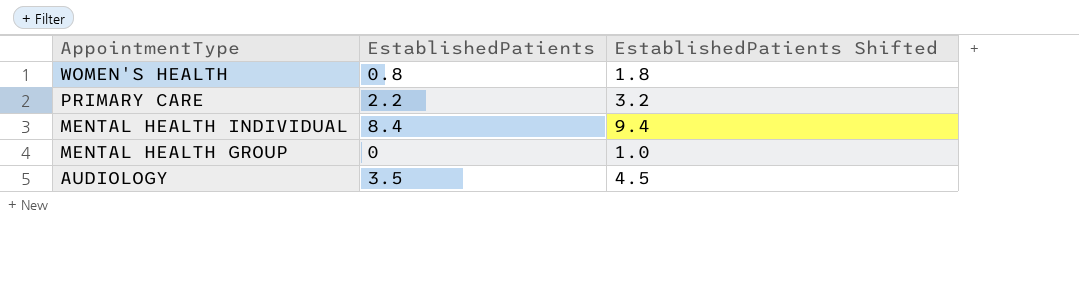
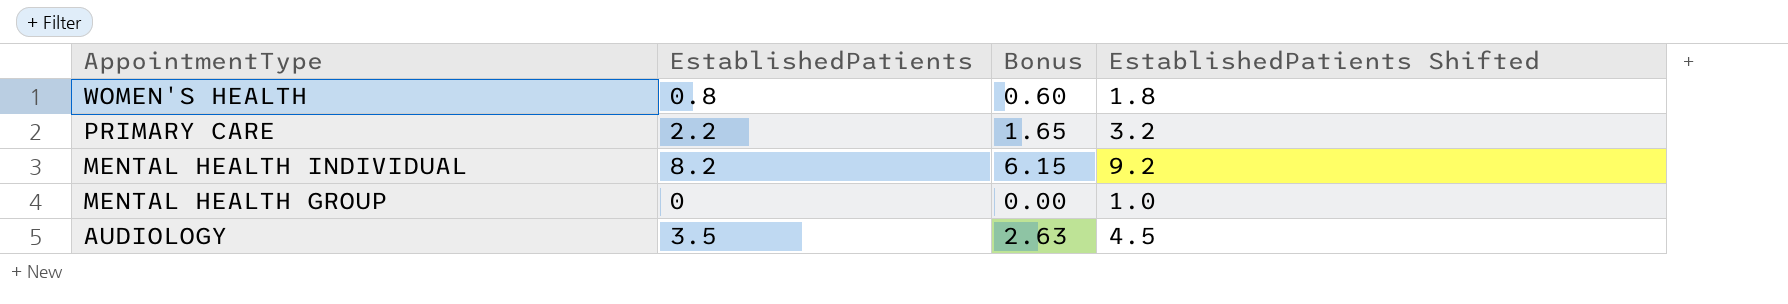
column Bonus | formula: none -> [EstablishedPatients] * 0.75
MENTAL HEALTH INDIVIDUAL | EstablishedPatients: 8.4 -> 8.2
MENTAL HEALTH INDIVIDUAL | EstablishedPatients Shifted: 9.4 -> 9.2

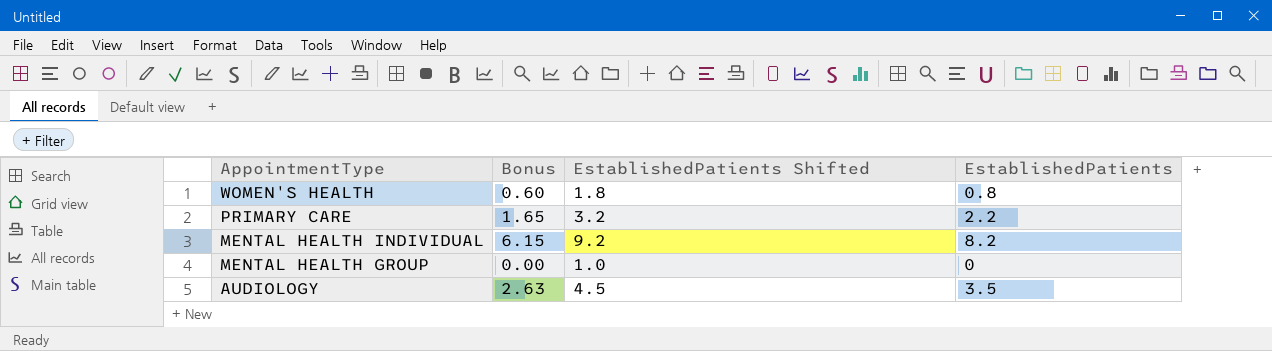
column EstablishedPatients | position: 2 -> 4

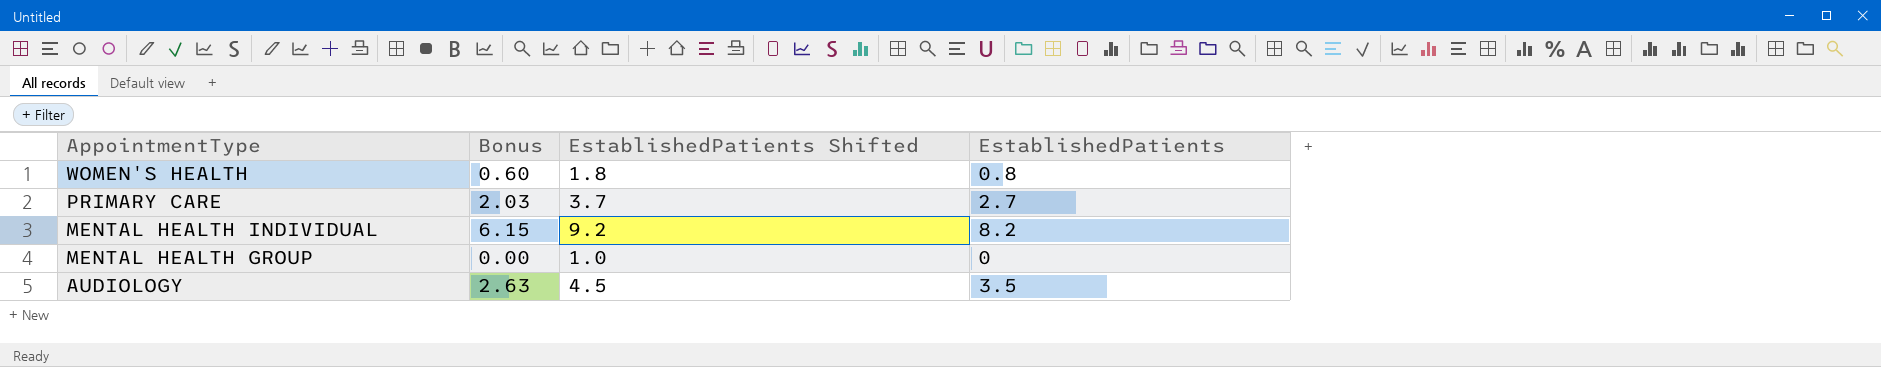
PRIMARY CARE | Bonus: 1.65 -> 2.03
PRIMARY CARE | EstablishedPatients Shifted: 3.2 -> 3.7
PRIMARY CARE | EstablishedPatients: 2.2 -> 2.7

